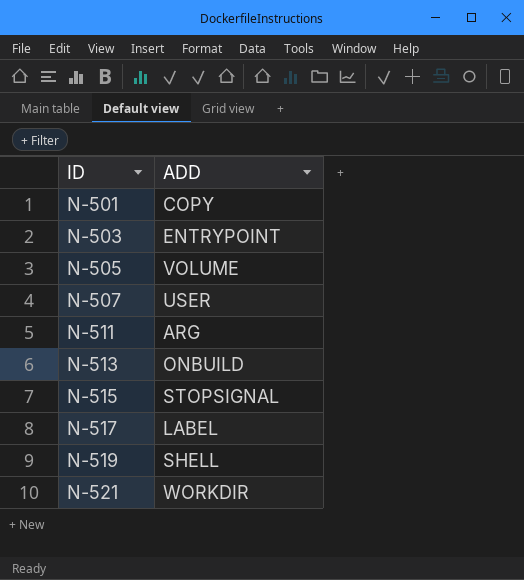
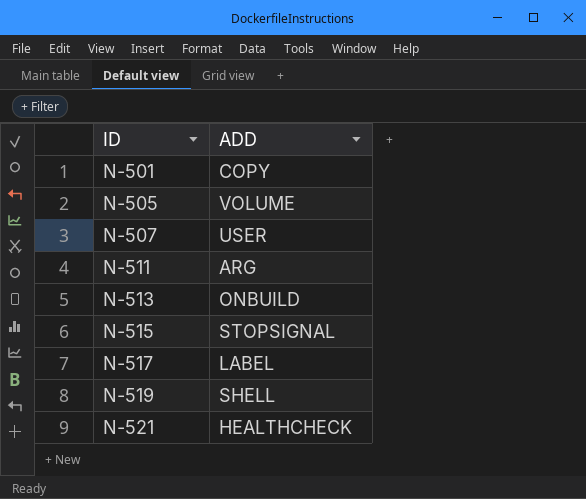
row N-503: ENTRYPOINT -> none
N-521 | ADD: WORKDIR -> HEALTHCHECK

